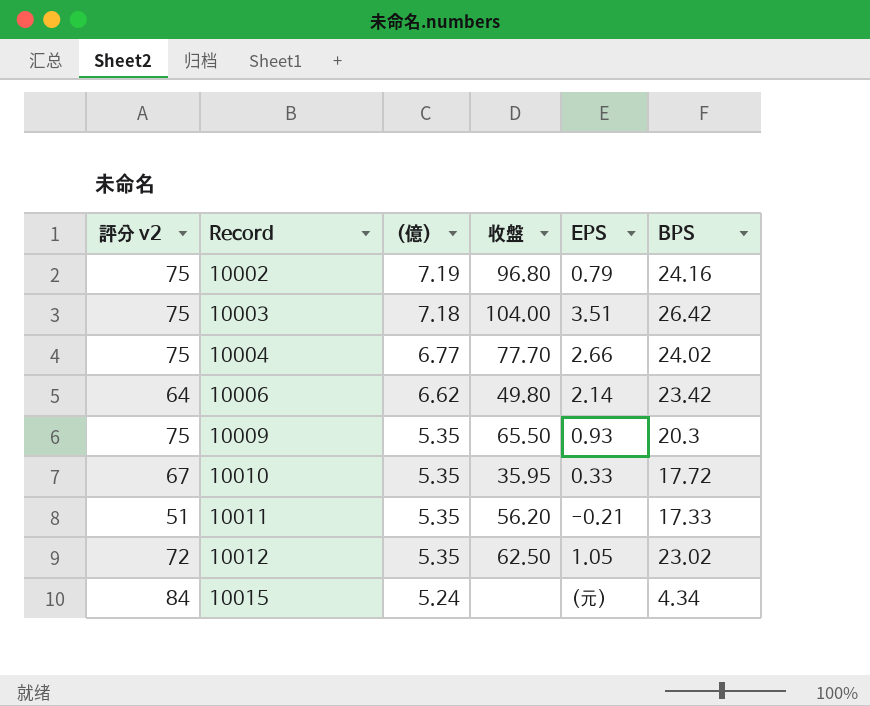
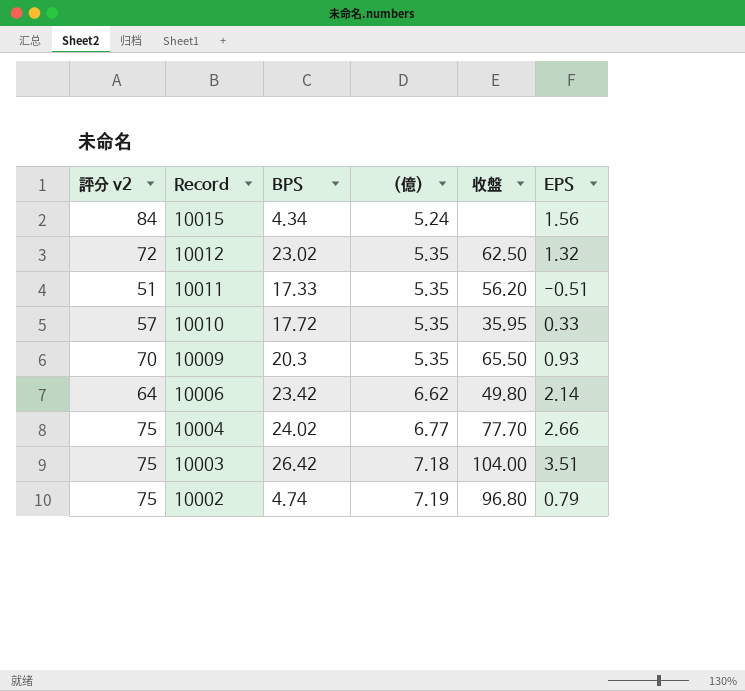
row order: Record ascending -> Record descending
column BPS | position: 6 -> 3
10015 | EPS: (元) -> 1.56
10012 | EPS: 1.05 -> 1.32
10011 | EPS: -0.21 -> -0.51
10010 | 評分 v2: 67 -> 57
10009 | 評分 v2: 75 -> 70
10002 | BPS: 24.16 -> 4.74

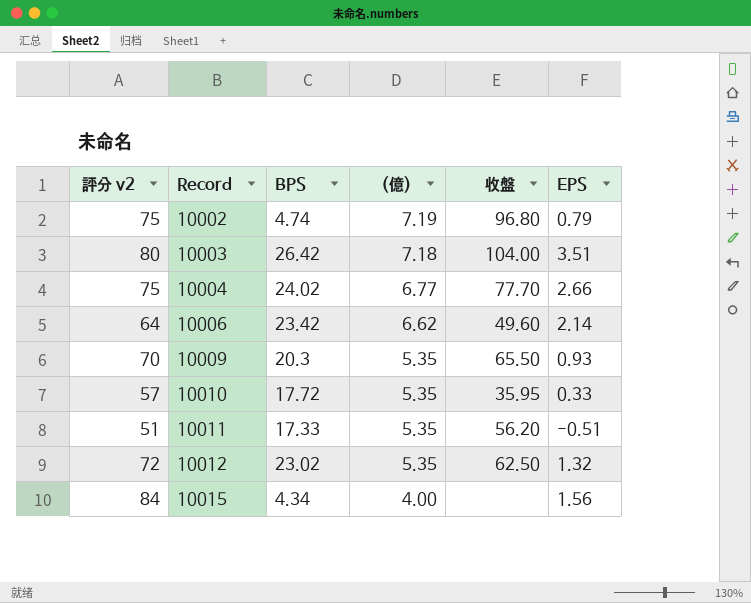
row order: Record descending -> Record ascending
10003 | 評分 v2: 75 -> 80
10006 | 收盤: 49.80 -> 49.60
10015 | (億): 5.24 -> 4.00

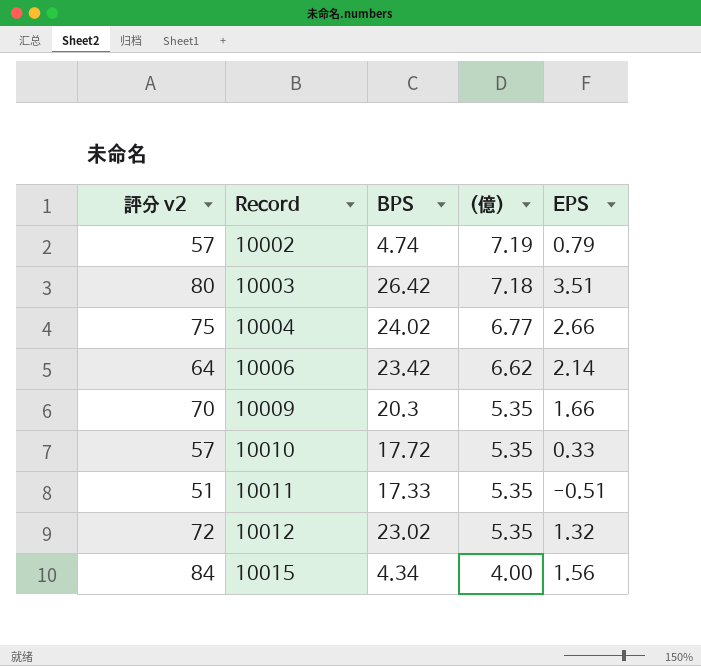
column 收盤 | position: 5 -> none
10002 | 評分 v2: 75 -> 57
10009 | EPS: 0.93 -> 1.66

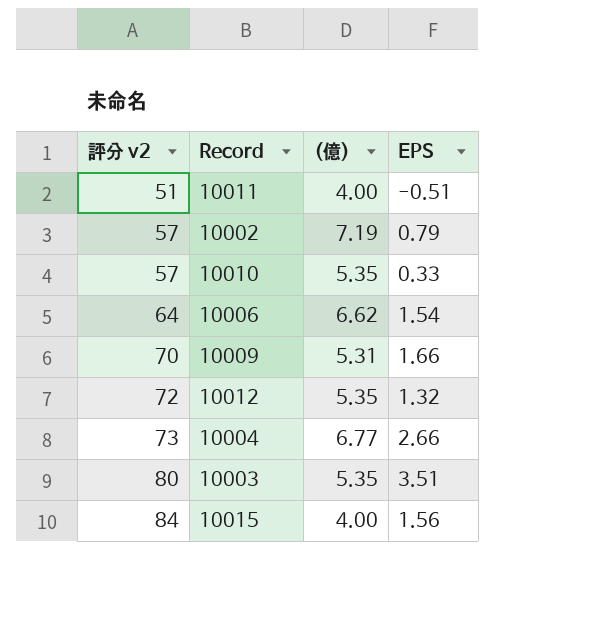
row order: Record ascending -> 評分 v2 ascending
column BPS | position: 3 -> none
10011 | (億): 5.35 -> 4.00
10006 | EPS: 2.14 -> 1.54
10009 | (億): 5.35 -> 5.31
10004 | 評分 v2: 75 -> 73
10003 | (億): 7.18 -> 5.35

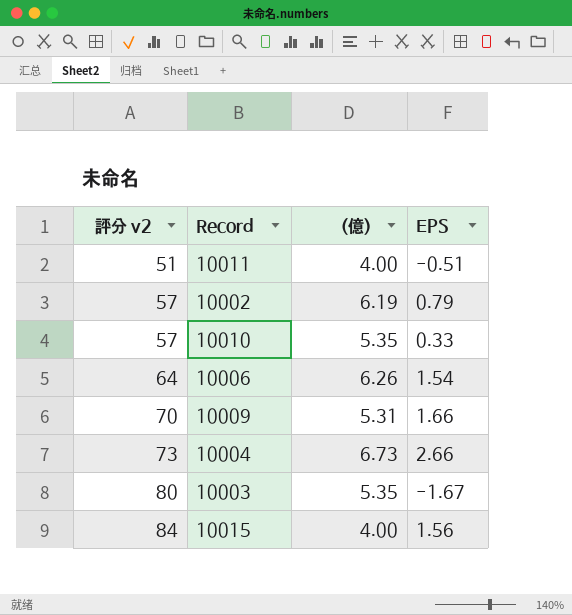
row 10012: 72 | 5.35 | 1.32 -> none
10002 | (億): 7.19 -> 6.19
10006 | (億): 6.62 -> 6.26
10004 | (億): 6.77 -> 6.73
10003 | EPS: 3.51 -> -1.67

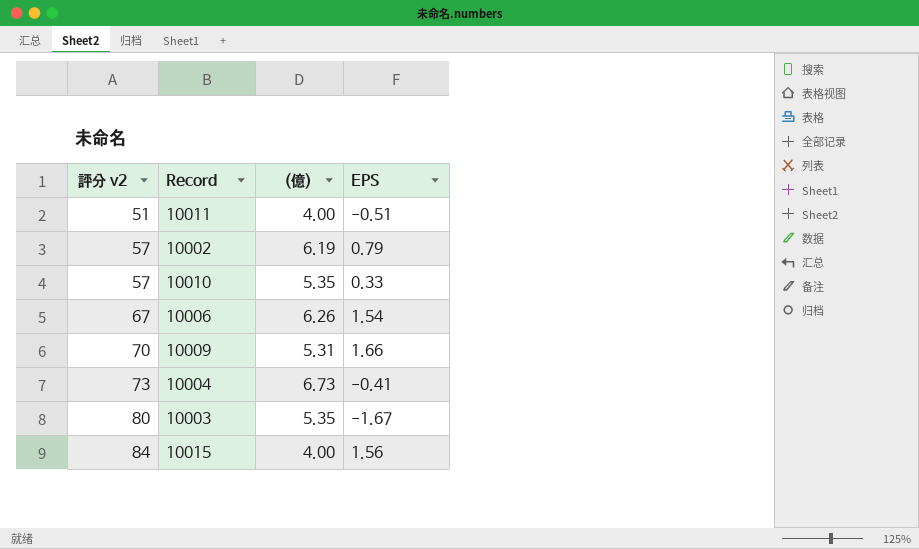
10006 | 評分 v2: 64 -> 67
10004 | EPS: 2.66 -> -0.41

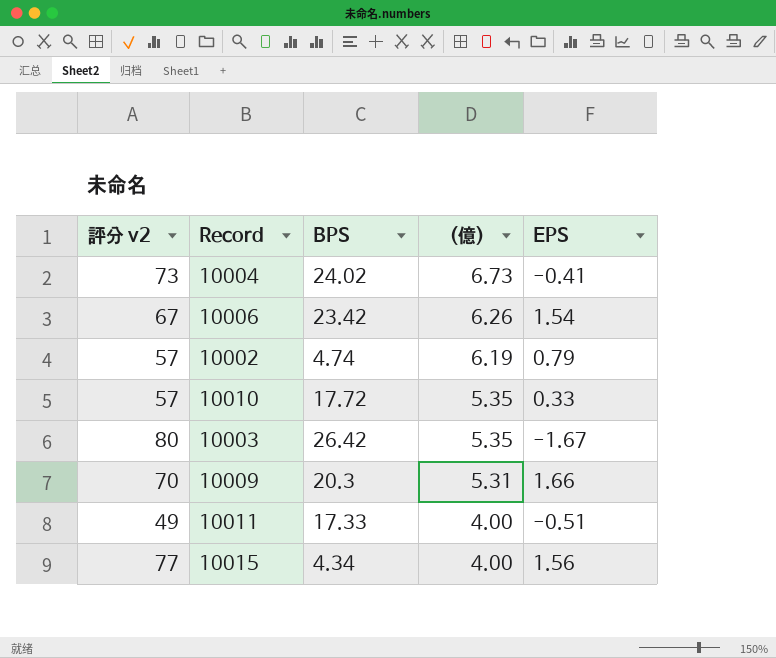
row order: 評分 v2 ascending -> (億) descending
column BPS | position: none -> 3
10011 | 評分 v2: 51 -> 49
10015 | 評分 v2: 84 -> 77

